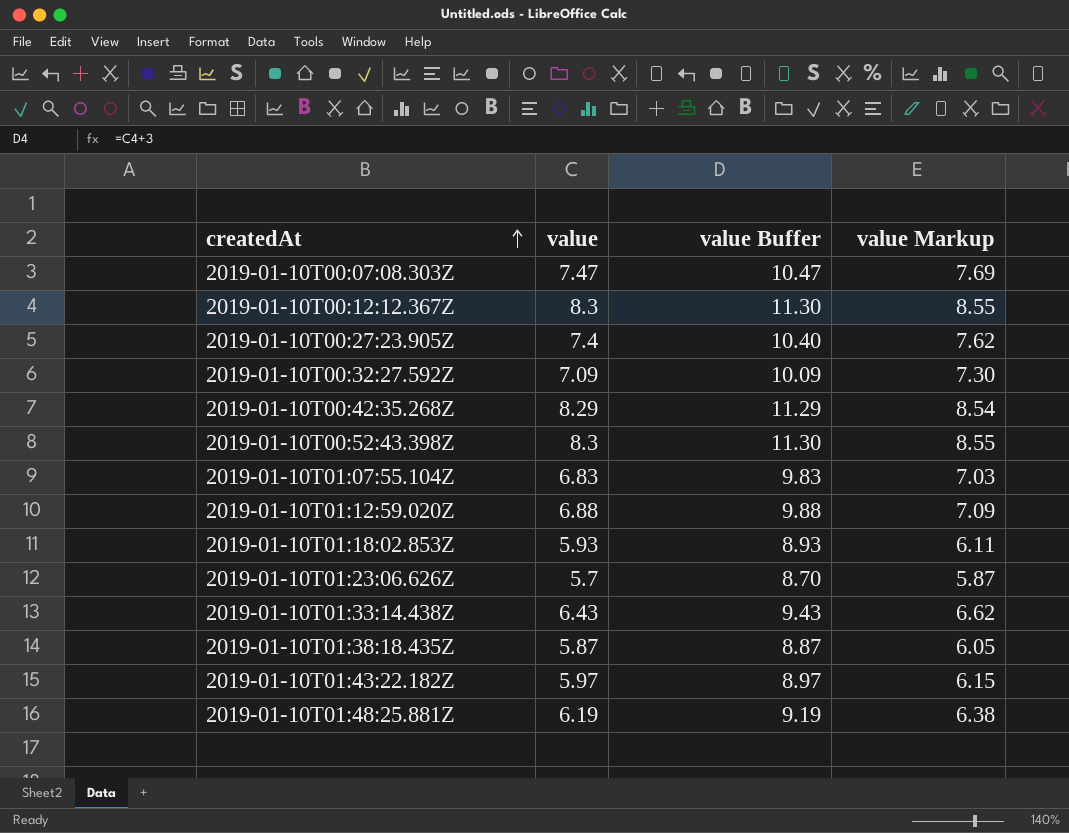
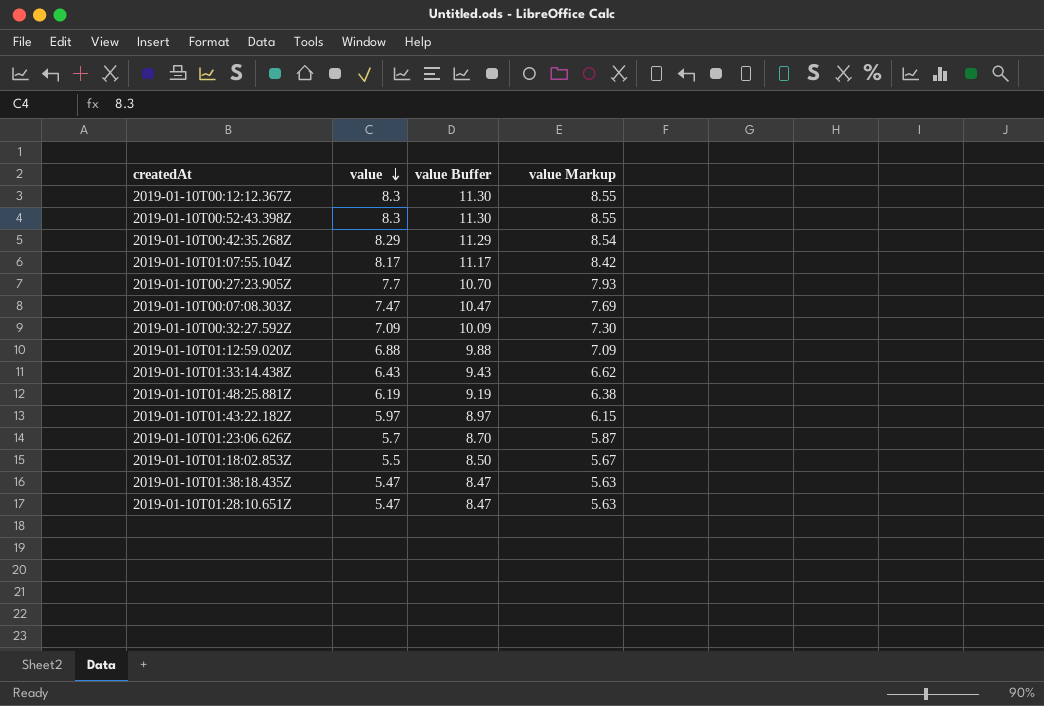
row order: createdAt ascending -> value descending
2019-01-10T01:07:55.104Z | value: 6.83 -> 8.17
2019-01-10T01:07:55.104Z | value Buffer: 9.83 -> 11.17
2019-01-10T01:07:55.104Z | value Markup: 7.03 -> 8.42
2019-01-10T00:27:23.905Z | value: 7.4 -> 7.7
2019-01-10T00:27:23.905Z | value Buffer: 10.40 -> 10.70
2019-01-10T00:27:23.905Z | value Markup: 7.62 -> 7.93
2019-01-10T01:18:02.853Z | value: 5.93 -> 5.5
2019-01-10T01:18:02.853Z | value Buffer: 8.93 -> 8.50
2019-01-10T01:18:02.853Z | value Markup: 6.11 -> 5.67
2019-01-10T01:38:18.435Z | value: 5.87 -> 5.47
2019-01-10T01:38:18.435Z | value Buffer: 8.87 -> 8.47
2019-01-10T01:38:18.435Z | value Markup: 6.05 -> 5.63
row 2019-01-10T01:28:10.651Z: none -> 5.47 | 8.47 | 5.63

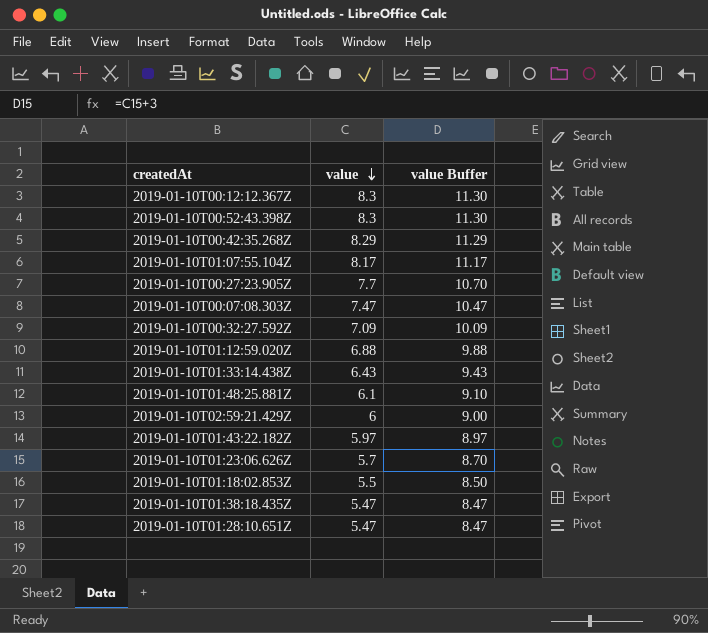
column value Markup | formula: [value] * 1.03 -> none
2019-01-10T01:48:25.881Z | value: 6.19 -> 6.1
2019-01-10T01:48:25.881Z | value Buffer: 9.19 -> 9.10
row 2019-01-10T02:59:21.429Z: none -> 6 | 9.00

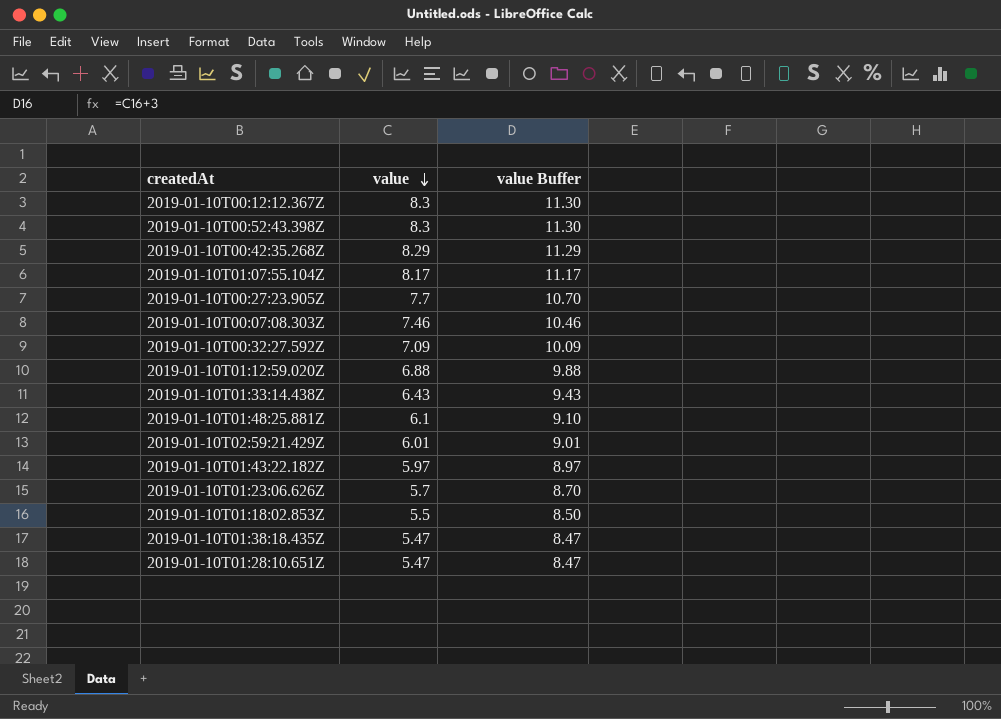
2019-01-10T00:07:08.303Z | value: 7.47 -> 7.46
2019-01-10T00:07:08.303Z | value Buffer: 10.47 -> 10.46
2019-01-10T02:59:21.429Z | value: 6 -> 6.01
2019-01-10T02:59:21.429Z | value Buffer: 9.00 -> 9.01

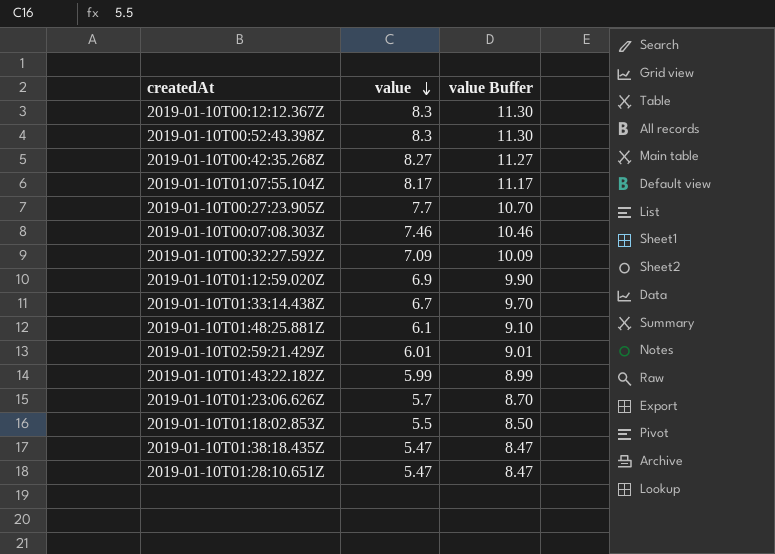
2019-01-10T00:42:35.268Z | value: 8.29 -> 8.27
2019-01-10T00:42:35.268Z | value Buffer: 11.29 -> 11.27
2019-01-10T01:12:59.020Z | value: 6.88 -> 6.9
2019-01-10T01:12:59.020Z | value Buffer: 9.88 -> 9.90
2019-01-10T01:33:14.438Z | value: 6.43 -> 6.7
2019-01-10T01:33:14.438Z | value Buffer: 9.43 -> 9.70
2019-01-10T01:43:22.182Z | value: 5.97 -> 5.99
2019-01-10T01:43:22.182Z | value Buffer: 8.97 -> 8.99

